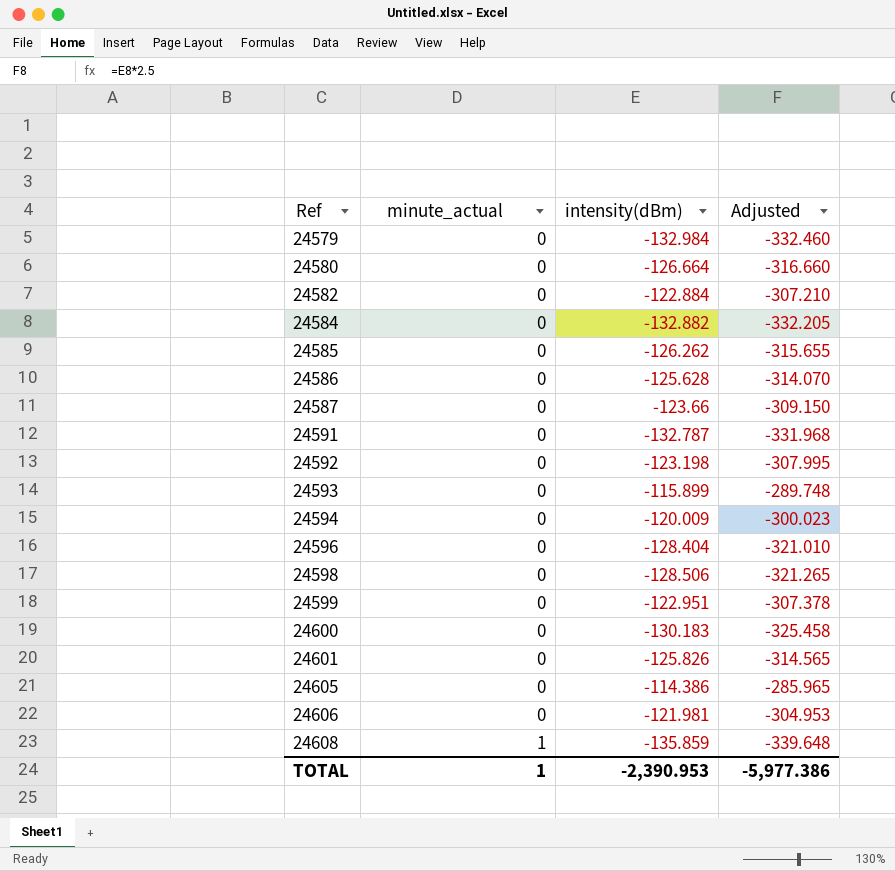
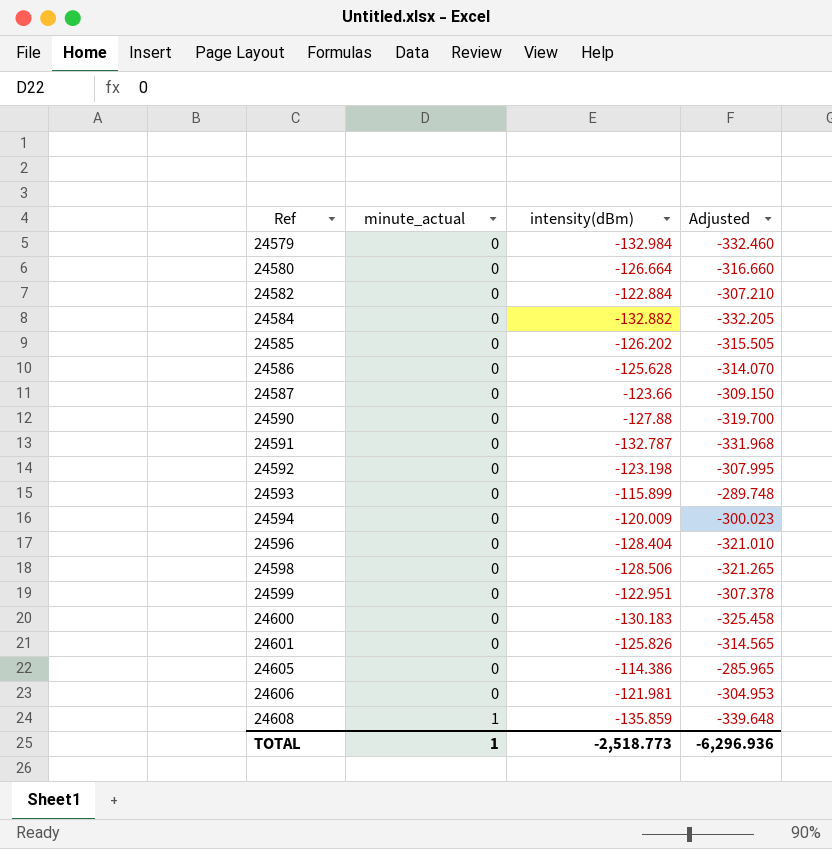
24585 | intensity(dBm): -126.262 -> -126.202
24585 | Adjusted: -315.655 -> -315.505
row 24590: none -> 0 | -127.88 | -319.700
TOTAL | intensity(dBm): -2,390.953 -> -2,518.773
TOTAL | Adjusted: -5,977.386 -> -6,296.936

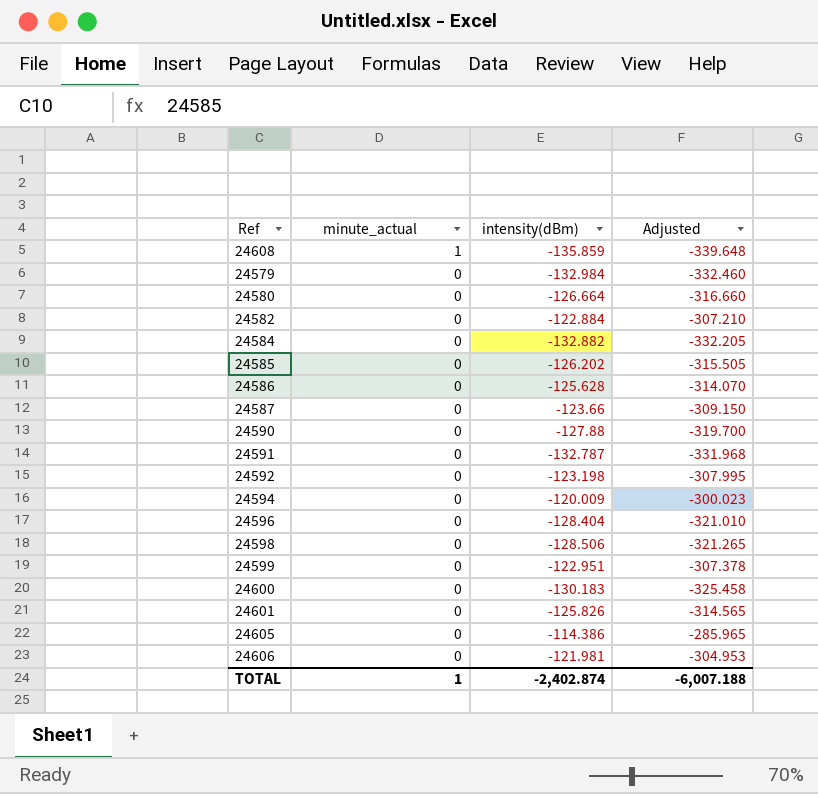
row order: Ref ascending -> minute_actual descending
row 24593: 0 | -115.899 | -289.748 -> none
TOTAL | intensity(dBm): -2,518.773 -> -2,402.874
TOTAL | Adjusted: -6,296.936 -> -6,007.188

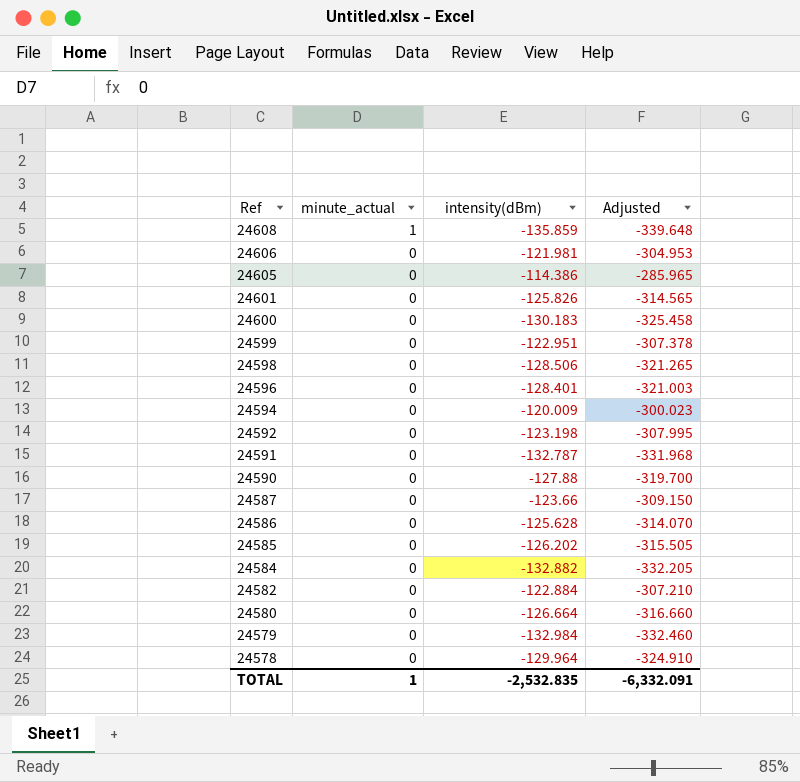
row order: minute_actual descending -> Ref descending
24596 | intensity(dBm): -128.404 -> -128.401
24596 | Adjusted: -321.010 -> -321.003
row 24578: none -> 0 | -129.964 | -324.910
TOTAL | intensity(dBm): -2,402.874 -> -2,532.835
TOTAL | Adjusted: -6,007.188 -> -6,332.091

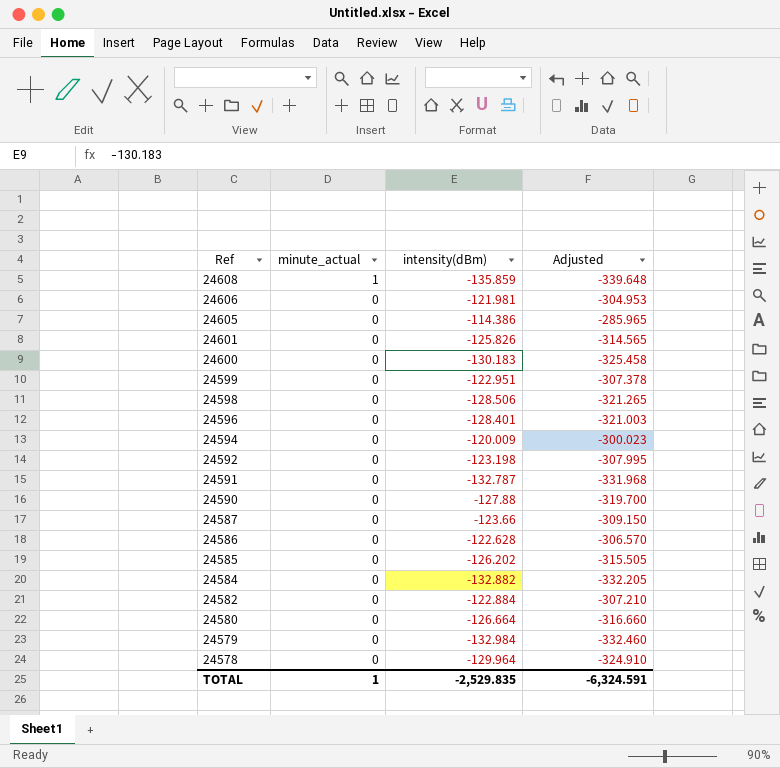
24586 | intensity(dBm): -125.628 -> -122.628
24586 | Adjusted: -314.070 -> -306.570
TOTAL | intensity(dBm): -2,532.835 -> -2,529.835
TOTAL | Adjusted: -6,332.091 -> -6,324.591

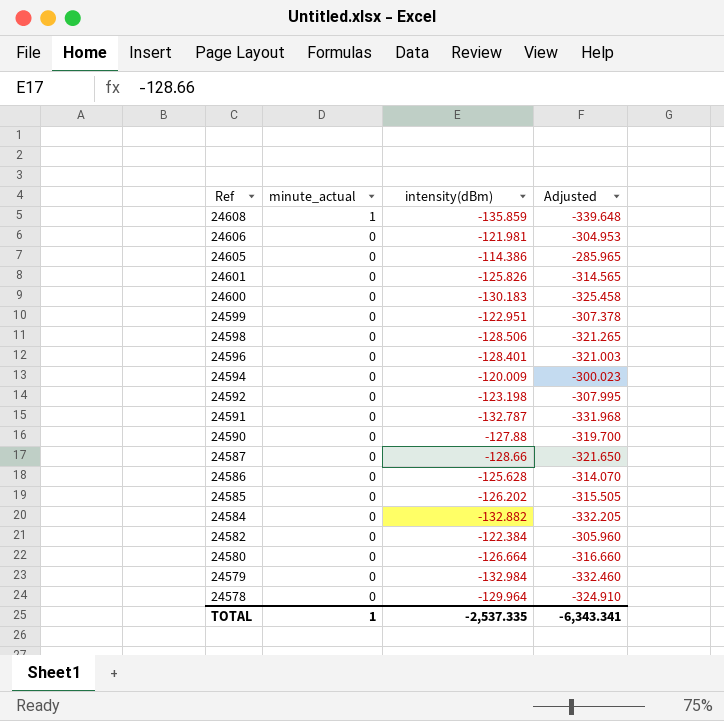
24587 | intensity(dBm): -123.66 -> -128.66
24587 | Adjusted: -309.150 -> -321.650
24586 | intensity(dBm): -122.628 -> -125.628
24586 | Adjusted: -306.570 -> -314.070
24582 | intensity(dBm): -122.884 -> -122.384
24582 | Adjusted: -307.210 -> -305.960
TOTAL | intensity(dBm): -2,529.835 -> -2,537.335
TOTAL | Adjusted: -6,324.591 -> -6,343.341

